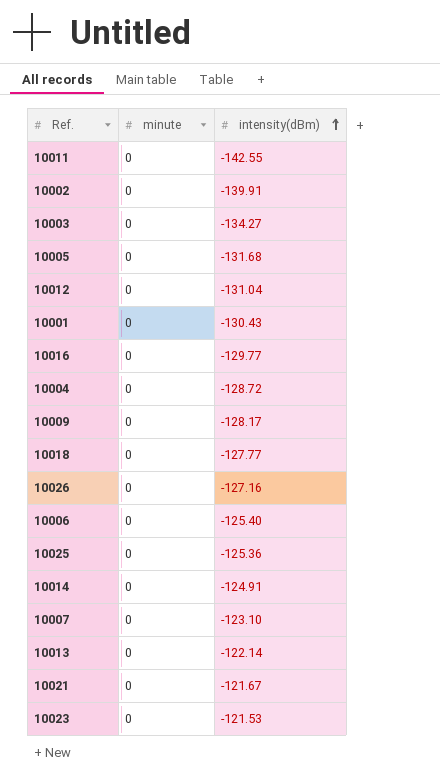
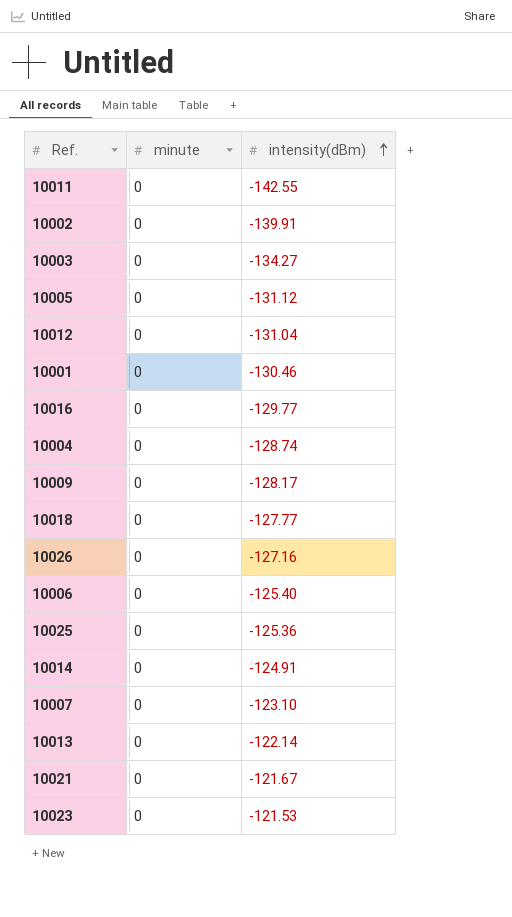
10005 | intensity(dBm): -131.68 -> -131.12
10001 | intensity(dBm): -130.43 -> -130.46
10004 | intensity(dBm): -128.72 -> -128.74

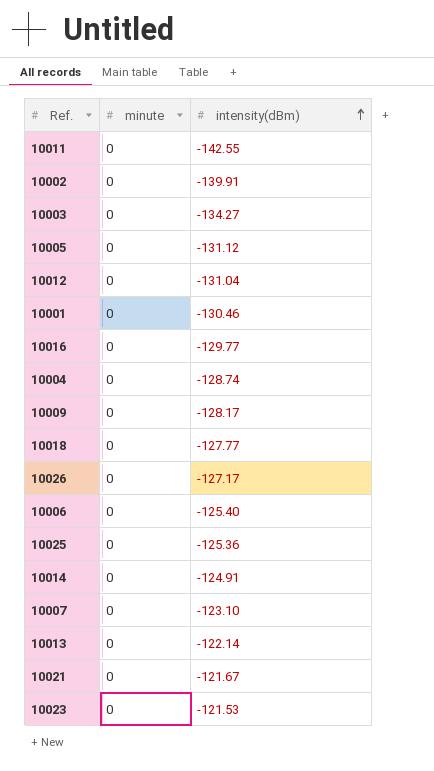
10026 | intensity(dBm): -127.16 -> -127.17

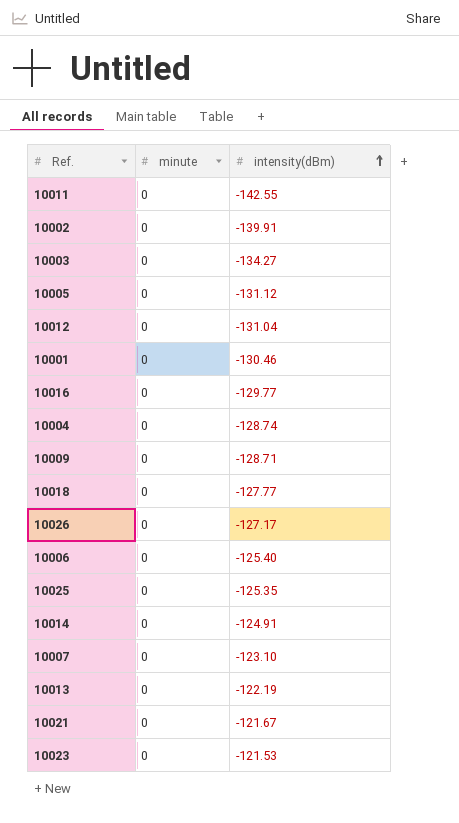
10009 | intensity(dBm): -128.17 -> -128.71
10025 | intensity(dBm): -125.36 -> -125.35
10013 | intensity(dBm): -122.14 -> -122.19

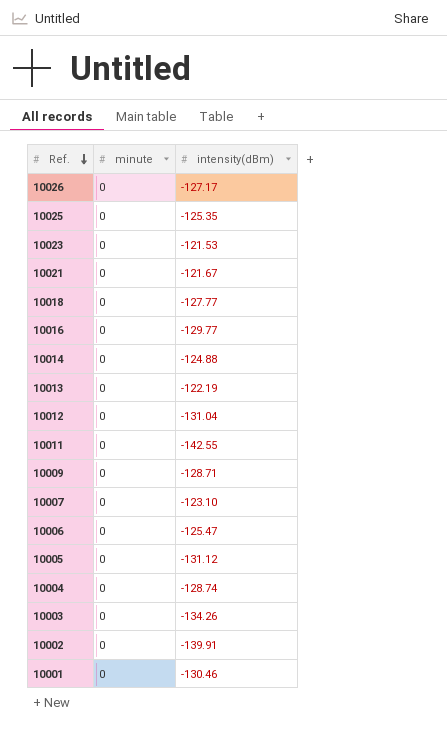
row order: intensity(dBm) ascending -> Ref. descending
10014 | intensity(dBm): -124.91 -> -124.88
10006 | intensity(dBm): -125.40 -> -125.47
10003 | intensity(dBm): -134.27 -> -134.26

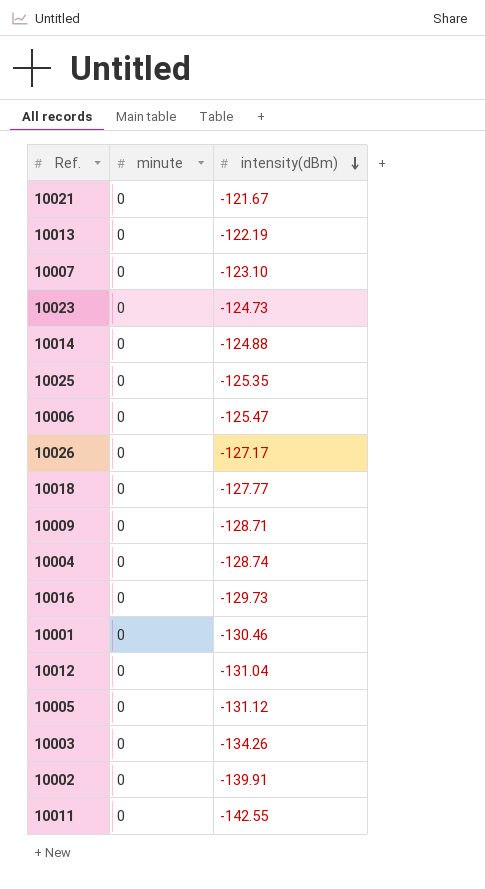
row order: Ref. descending -> intensity(dBm) descending
10023 | intensity(dBm): -121.53 -> -124.73
10016 | intensity(dBm): -129.77 -> -129.73

